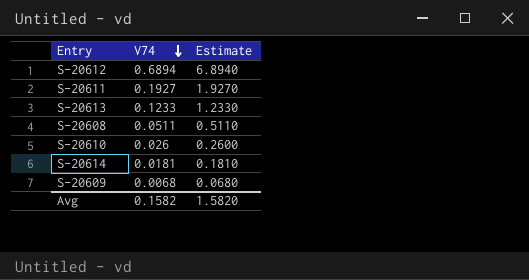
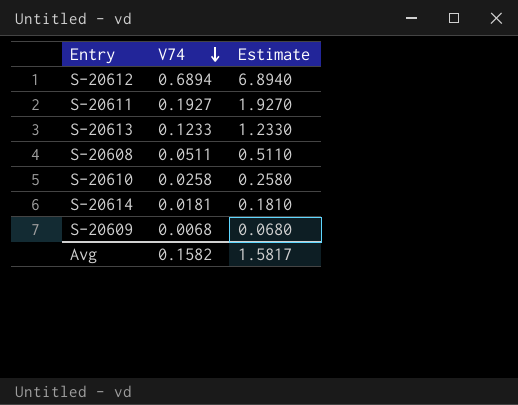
S-20610 | V74: 0.026 -> 0.0258
S-20610 | Estimate: 0.2600 -> 0.2580
Avg | Estimate: 1.5820 -> 1.5817

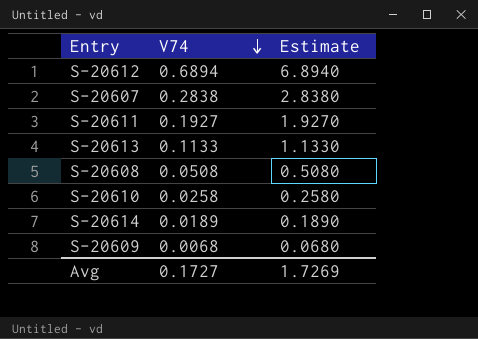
row S-20607: none -> 0.2838 | 2.8380
S-20613 | V74: 0.1233 -> 0.1133
S-20613 | Estimate: 1.2330 -> 1.1330
S-20608 | V74: 0.0511 -> 0.0508
S-20608 | Estimate: 0.5110 -> 0.5080
S-20614 | V74: 0.0181 -> 0.0189
S-20614 | Estimate: 0.1810 -> 0.1890
Avg | V74: 0.1582 -> 0.1727
Avg | Estimate: 1.5817 -> 1.7269

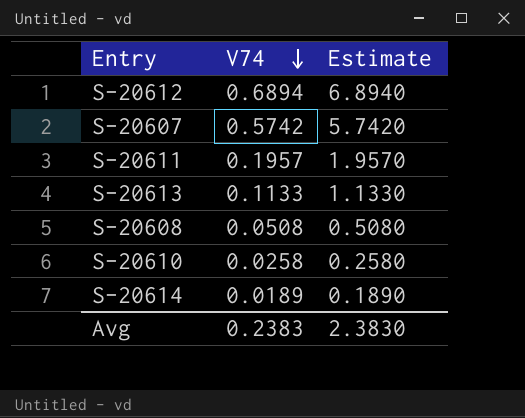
row S-20609: 0.0068 | 0.0680 -> none
S-20607 | V74: 0.2838 -> 0.5742
S-20607 | Estimate: 2.8380 -> 5.7420
S-20611 | V74: 0.1927 -> 0.1957
S-20611 | Estimate: 1.9270 -> 1.9570
Avg | V74: 0.1727 -> 0.2383
Avg | Estimate: 1.7269 -> 2.3830

